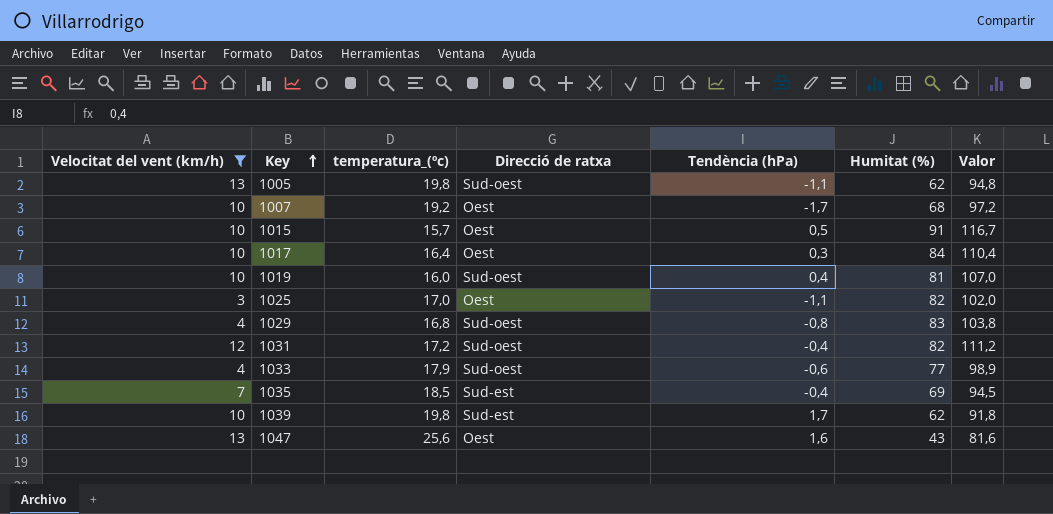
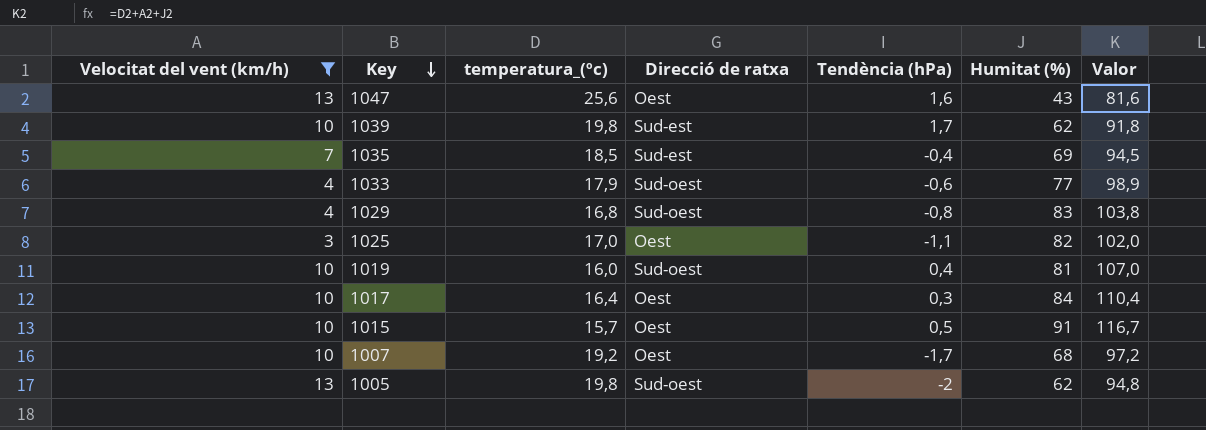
row order: Key ascending -> Key descending
row 1031: 12 | 17,2 | Sud-oest | -0,4 | 82 | 111,2 -> none
1005 | Tendència (hPa): -1,1 -> -2

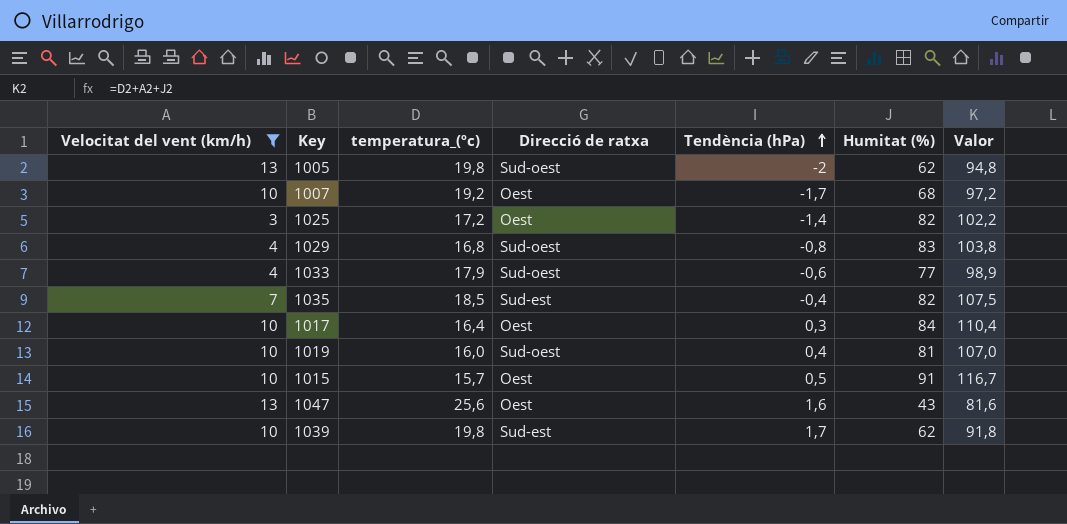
row order: Key descending -> Tendència (hPa) ascending
1025 | temperatura_(ºc): 17,0 -> 17,2
1025 | Tendència (hPa): -1,1 -> -1,4
1025 | Valor: 102,0 -> 102,2
1035 | Humitat (%): 69 -> 82
1035 | Valor: 94,5 -> 107,5

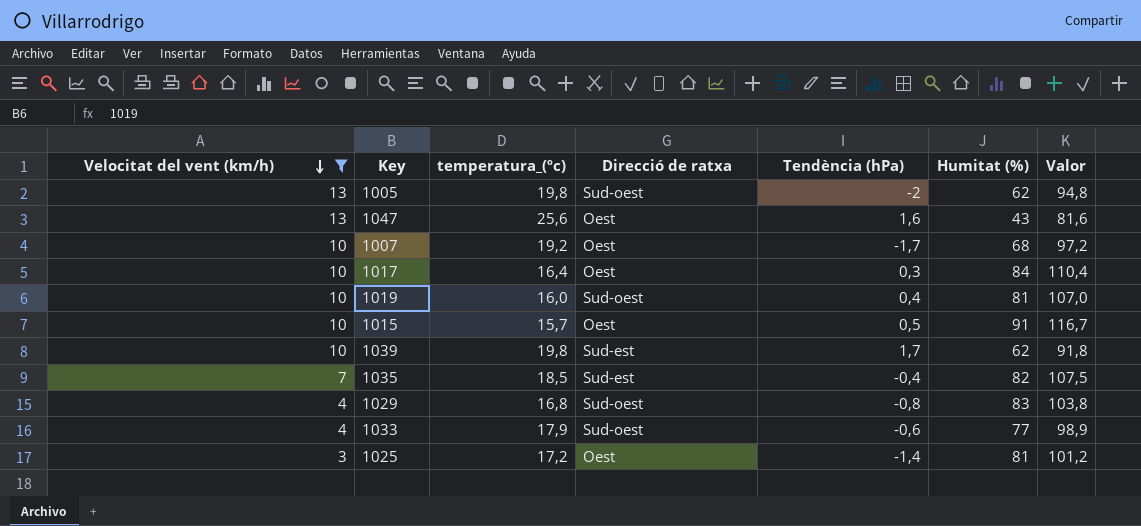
row order: Tendència (hPa) ascending -> Velocitat del vent (km/h) descending
1025 | Humitat (%): 82 -> 81
1025 | Valor: 102,2 -> 101,2

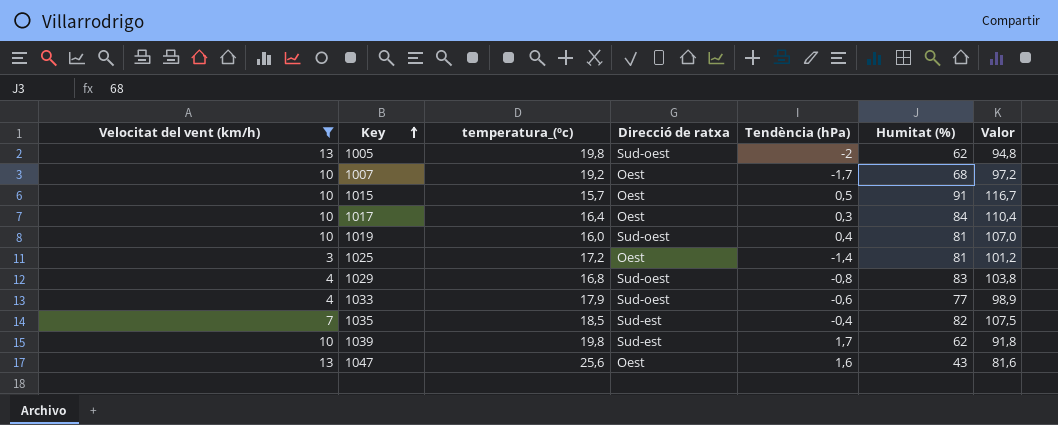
row order: Velocitat del vent (km/h) descending -> Key ascending

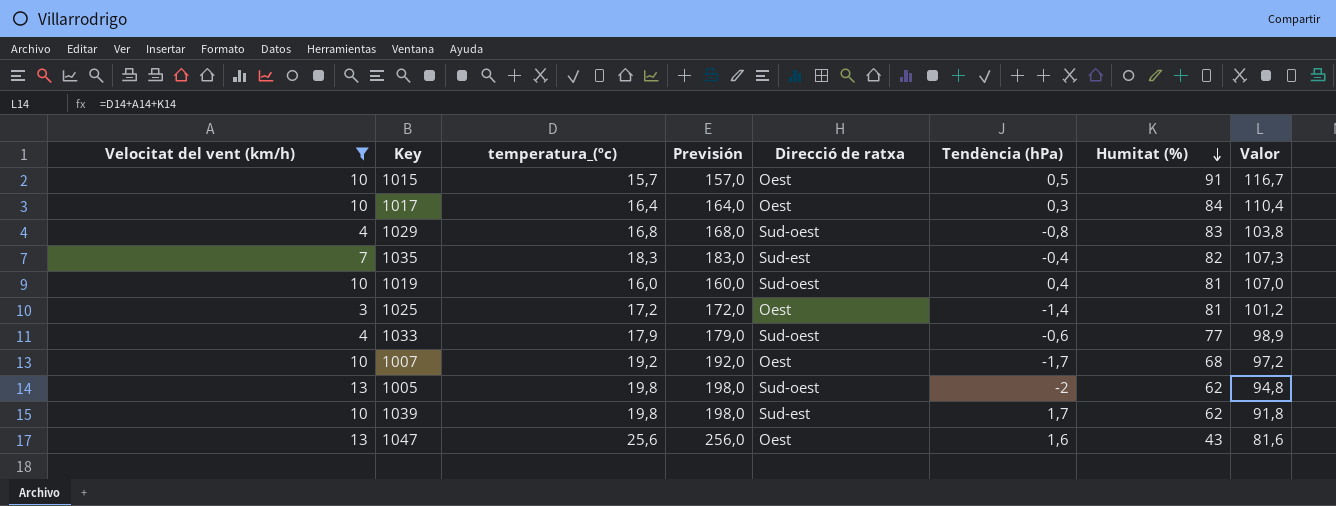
row order: Key ascending -> Humitat (%) descending
column Previsión | formula: none -> [temperatura_(ºc)] * 10
1035 | temperatura_(ºc): 18,5 -> 18,3
1035 | Valor: 107,5 -> 107,3

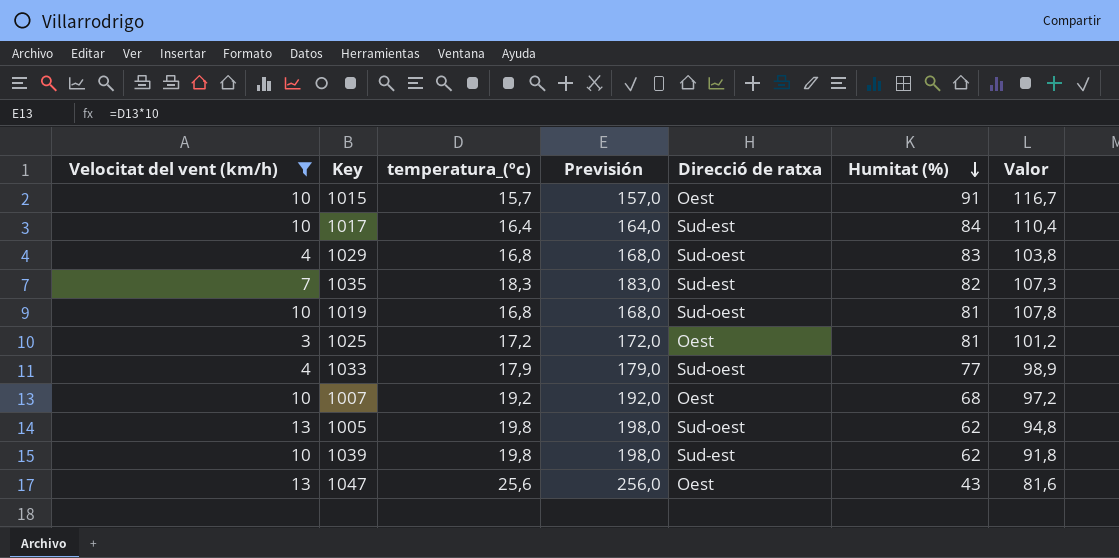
column Tendència (hPa) | position: 6 -> none
1017 | Direcció de ratxa: Oest -> Sud-est
1019 | temperatura_(ºc): 16,0 -> 16,8
1019 | Previsión: 160,0 -> 168,0
1019 | Valor: 107,0 -> 107,8

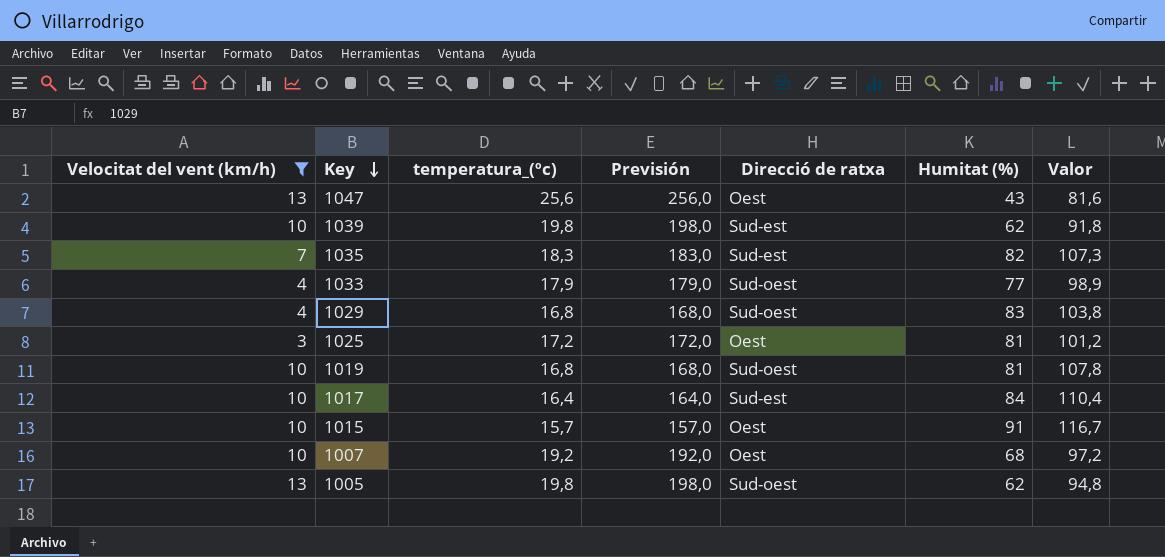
row order: Humitat (%) descending -> Key descending

